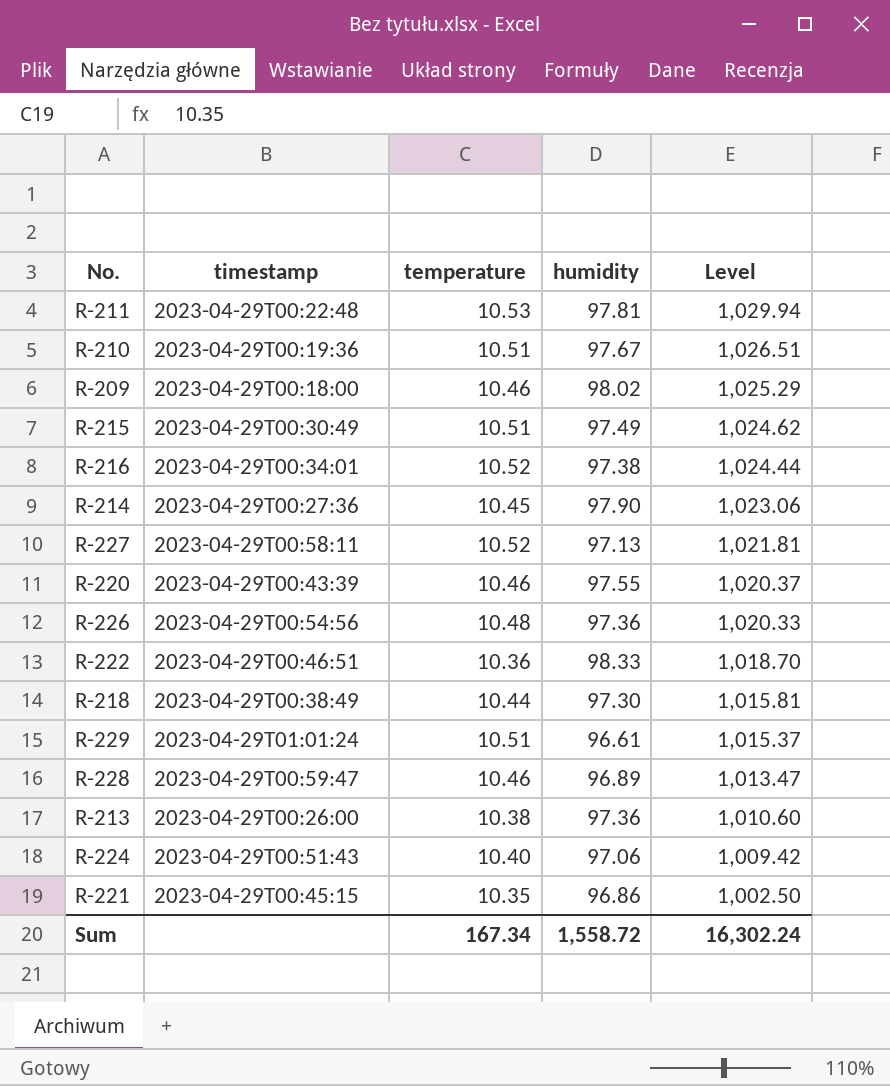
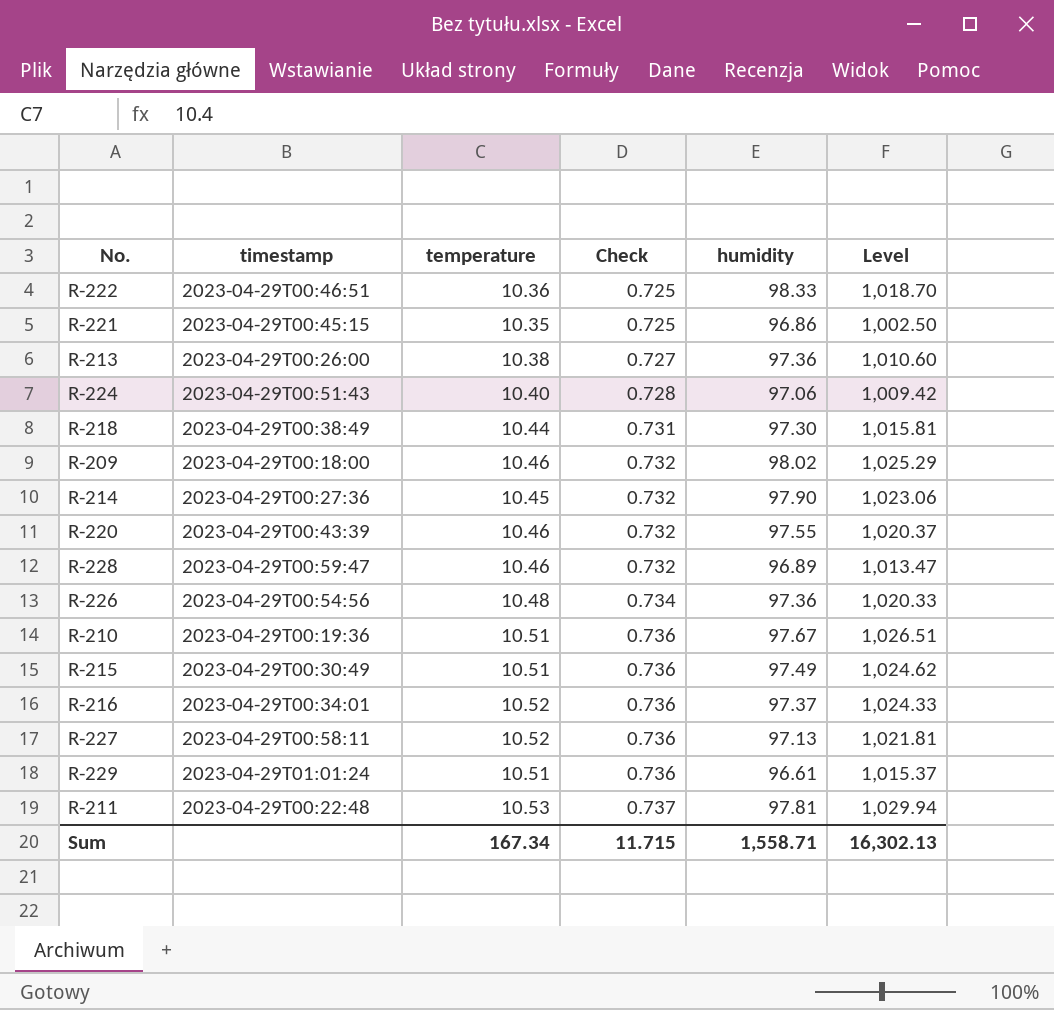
row order: Level descending -> Check ascending
column Check | formula: none -> [temperature] * 0.07
R-216 | humidity: 97.38 -> 97.37
R-216 | Level: 1,024.44 -> 1,024.33
Sum | humidity: 1,558.72 -> 1,558.71
Sum | Level: 16,302.24 -> 16,302.13

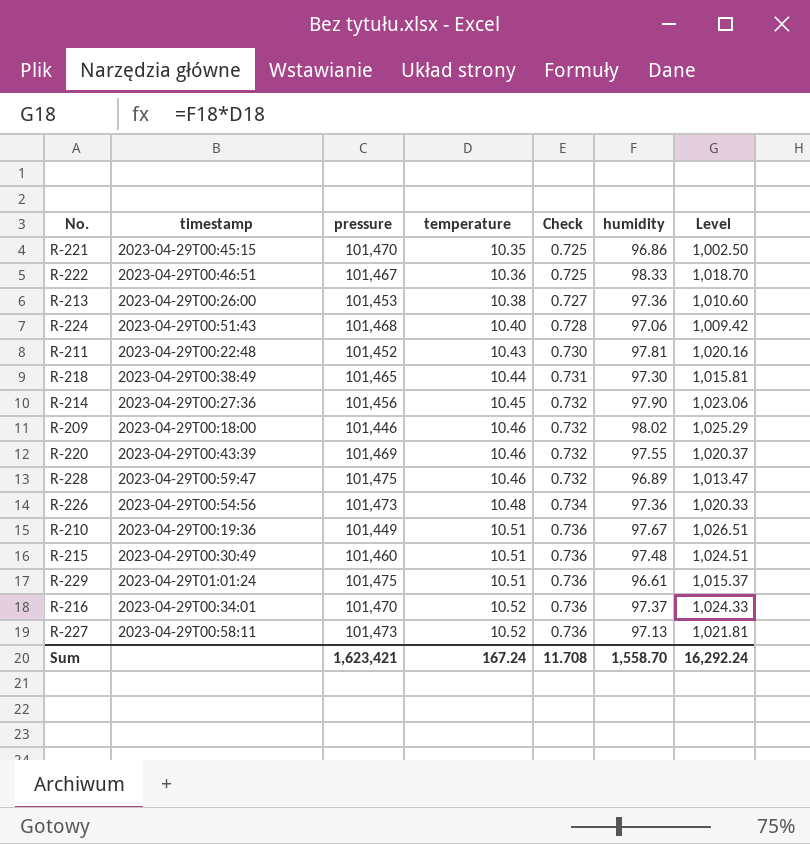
row order: Check ascending -> temperature ascending
column pressure | position: none -> 3
R-211 | temperature: 10.53 -> 10.43
R-211 | Check: 0.737 -> 0.730
R-211 | Level: 1,029.94 -> 1,020.16
R-215 | humidity: 97.49 -> 97.48
R-215 | Level: 1,024.62 -> 1,024.51
Sum | temperature: 167.34 -> 167.24
Sum | Check: 11.715 -> 11.708
Sum | humidity: 1,558.71 -> 1,558.70
Sum | Level: 16,302.13 -> 16,292.24

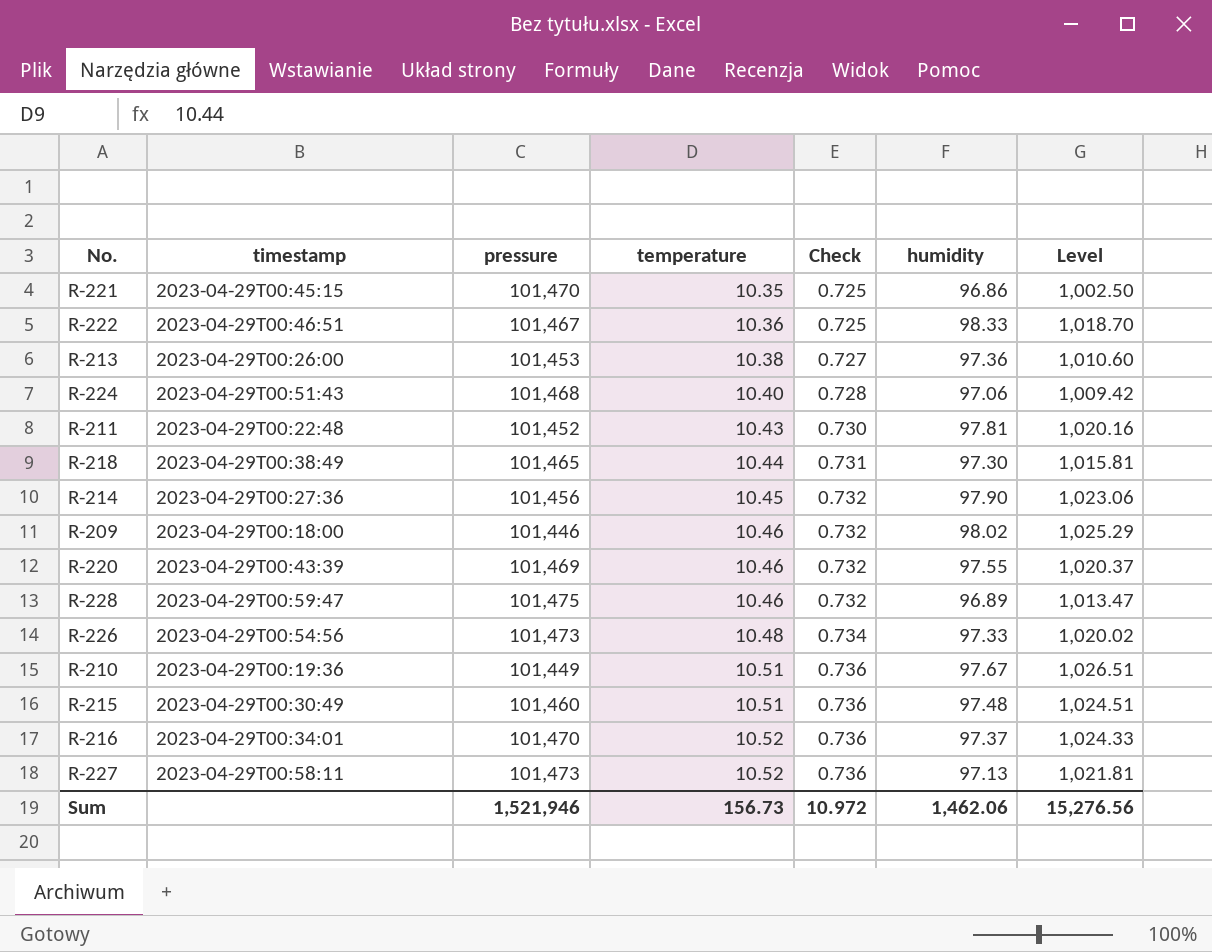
row R-229: 2023-04-29T01:01:24 | 101,475 | 10.51 | 0.736 | 96.61 | 1,015.37 -> none
R-226 | humidity: 97.36 -> 97.33
R-226 | Level: 1,020.33 -> 1,020.02
Sum | pressure: 1,623,421 -> 1,521,946
Sum | temperature: 167.24 -> 156.73
Sum | Check: 11.708 -> 10.972
Sum | humidity: 1,558.70 -> 1,462.06
Sum | Level: 16,292.24 -> 15,276.56

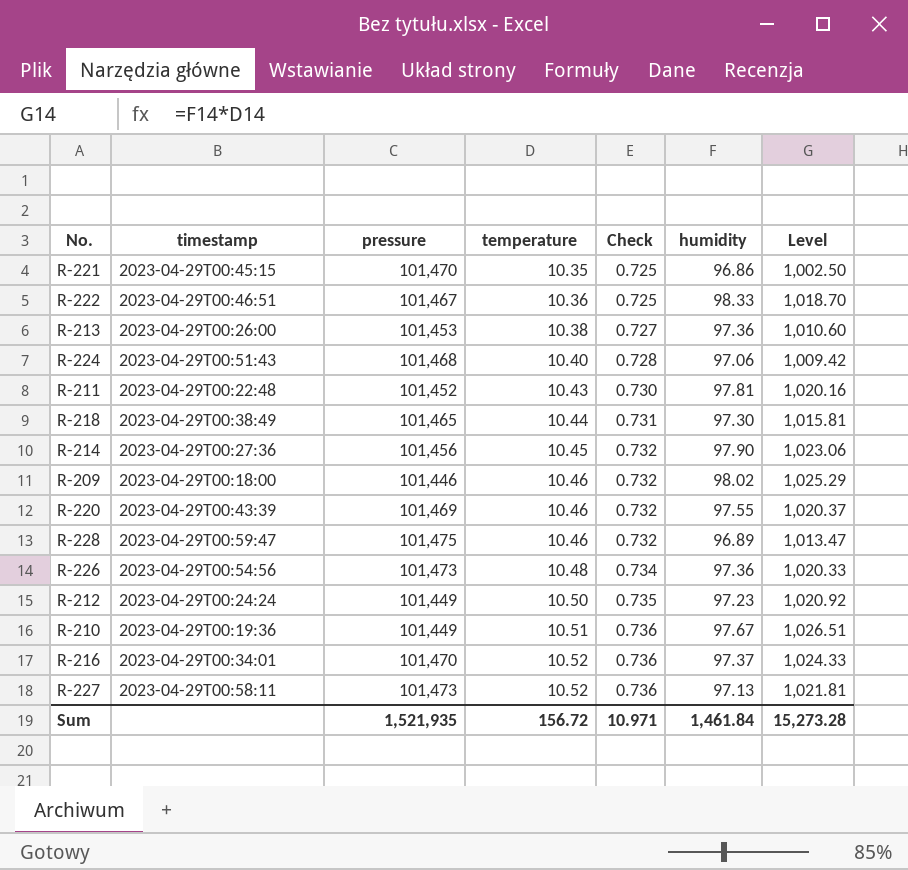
row R-215: 2023-04-29T00:30:49 | 101,460 | 10.51 | 0.736 | 97.48 | 1,024.51 -> none
R-226 | humidity: 97.33 -> 97.36
R-226 | Level: 1,020.02 -> 1,020.33
row R-212: none -> 2023-04-29T00:24:24 | 101,449 | 10.50 | 0.735 | 97.23 | 1,020.92
Sum | pressure: 1,521,946 -> 1,521,935
Sum | temperature: 156.73 -> 156.72
Sum | Check: 10.972 -> 10.971
Sum | humidity: 1,462.06 -> 1,461.84
Sum | Level: 15,276.56 -> 15,273.28

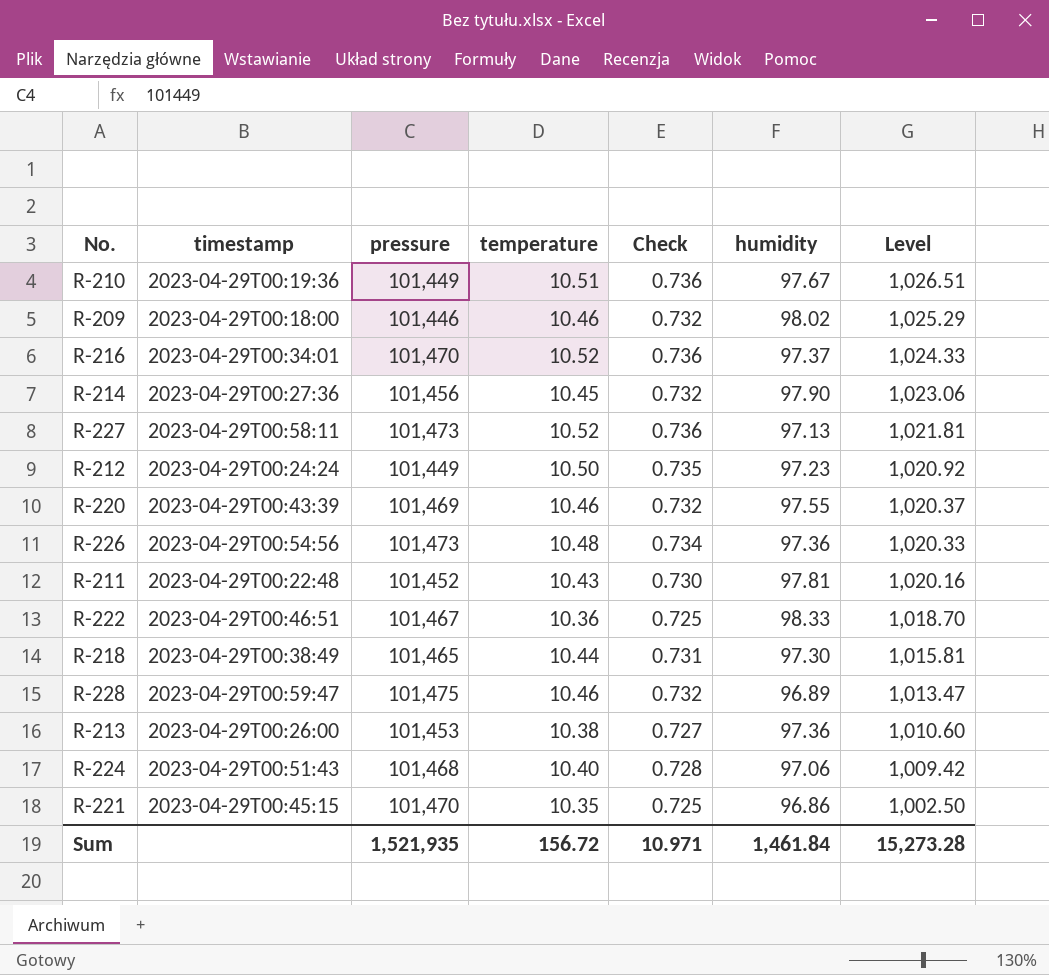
row order: temperature ascending -> Level descending

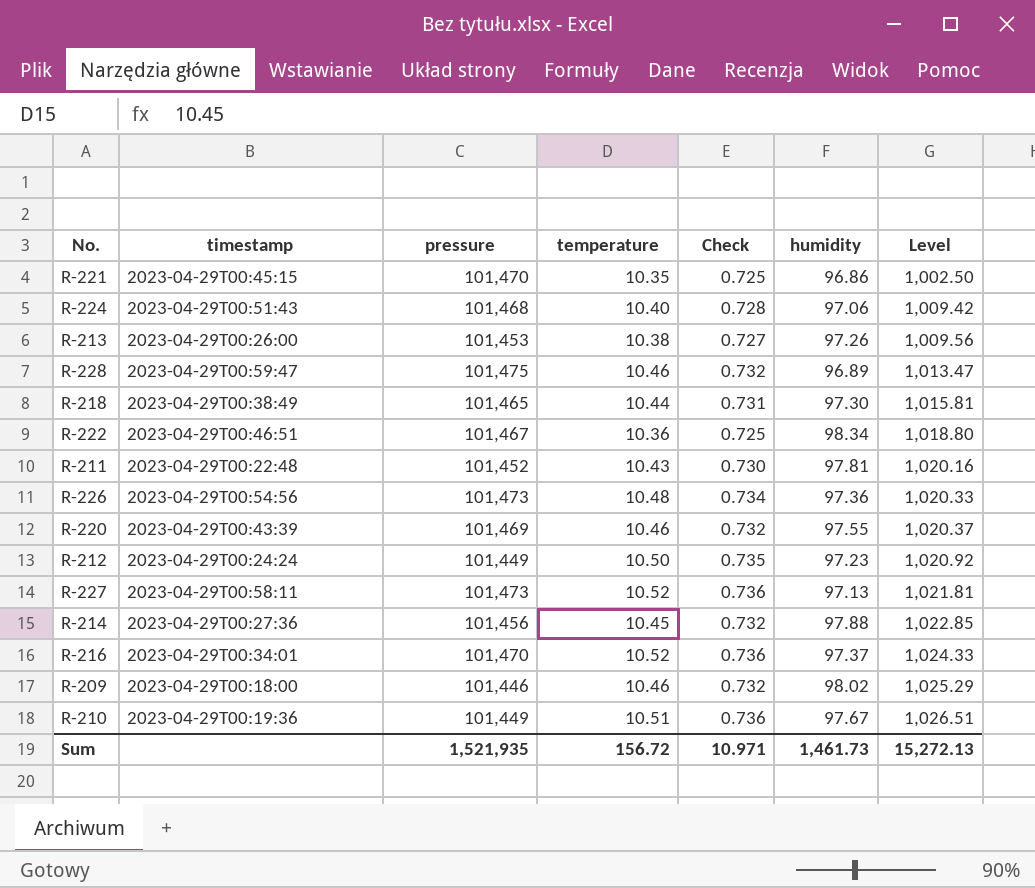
row order: Level descending -> Level ascending
R-213 | humidity: 97.36 -> 97.26
R-213 | Level: 1,010.60 -> 1,009.56
R-222 | humidity: 98.33 -> 98.34
R-222 | Level: 1,018.70 -> 1,018.80
R-214 | humidity: 97.90 -> 97.88
R-214 | Level: 1,023.06 -> 1,022.85
Sum | humidity: 1,461.84 -> 1,461.73
Sum | Level: 15,273.28 -> 15,272.13

